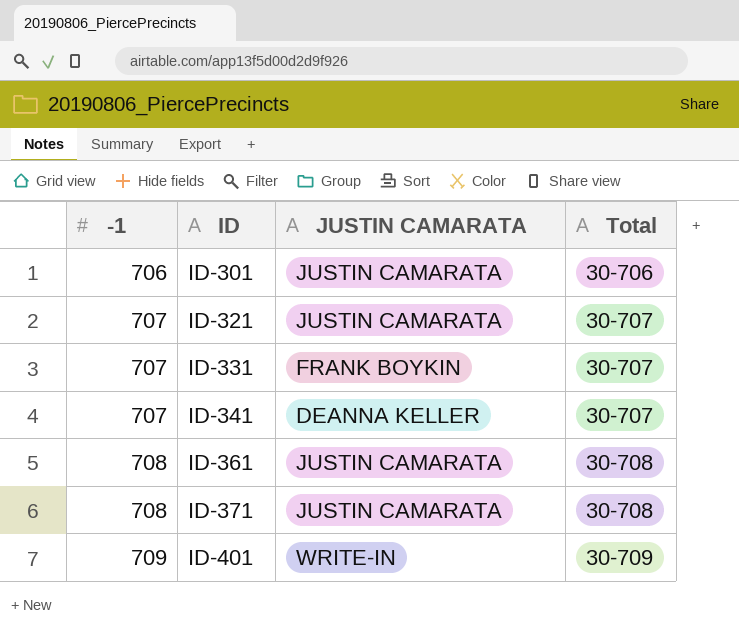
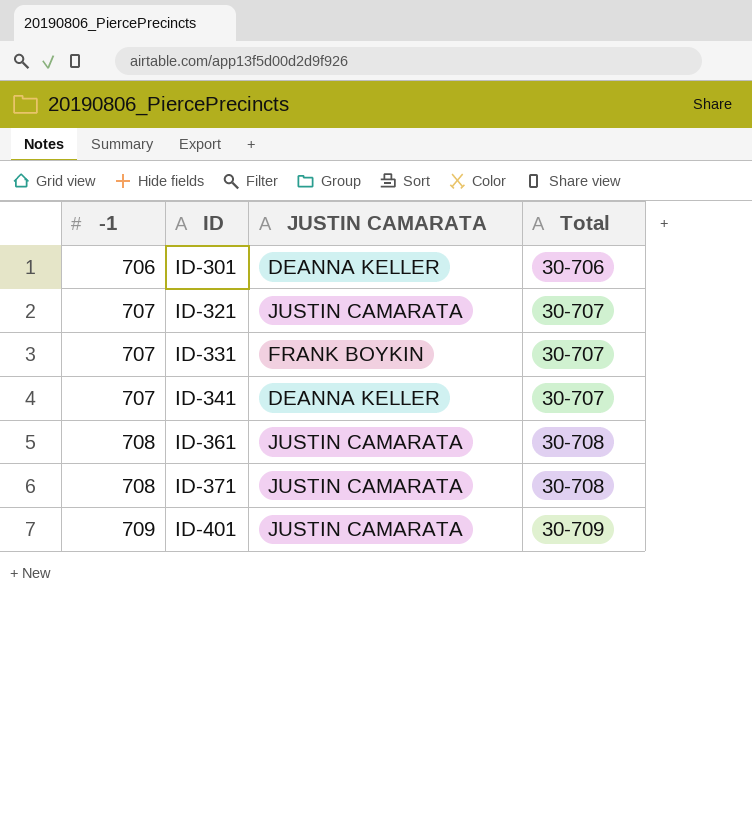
ID-301 | JUSTIN CAMARATA: JUSTIN CAMARATA -> DEANNA KELLER
ID-401 | JUSTIN CAMARATA: WRITE-IN -> JUSTIN CAMARATA

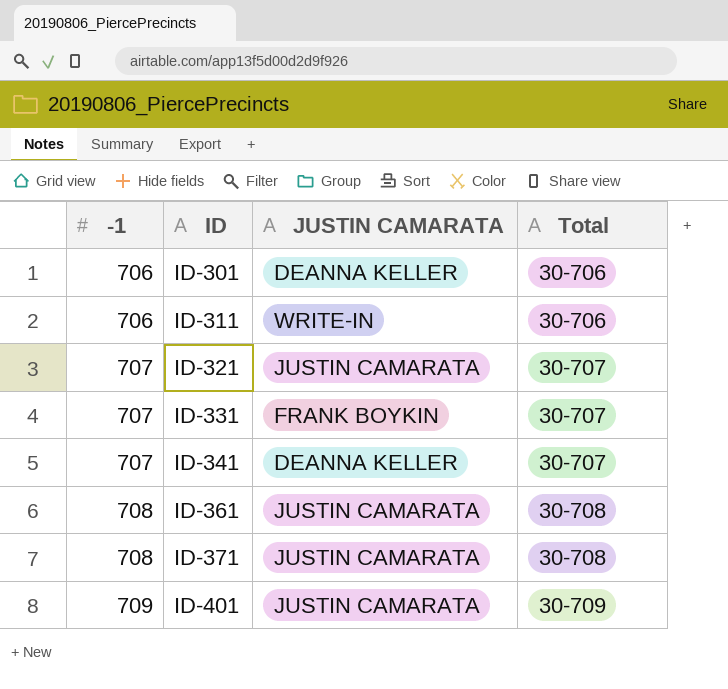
row ID-311: none -> 706 | WRITE-IN | 30-706

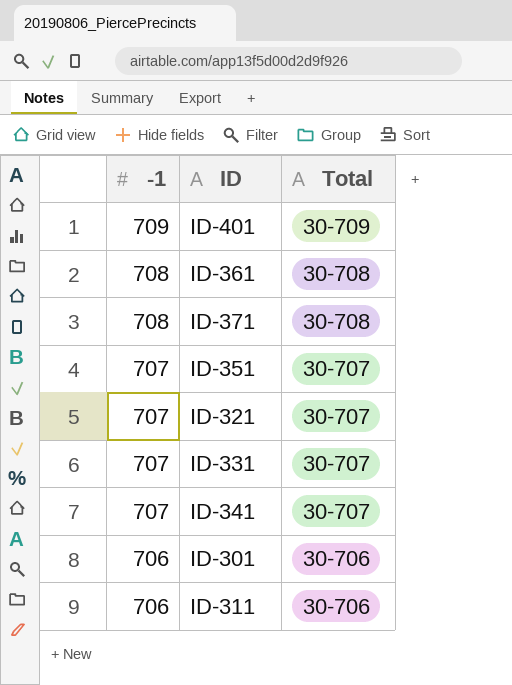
row order: -1 ascending -> -1 descending
column JUSTIN CAMARATA | position: 3 -> none
row ID-351: none -> 707 | 30-707

